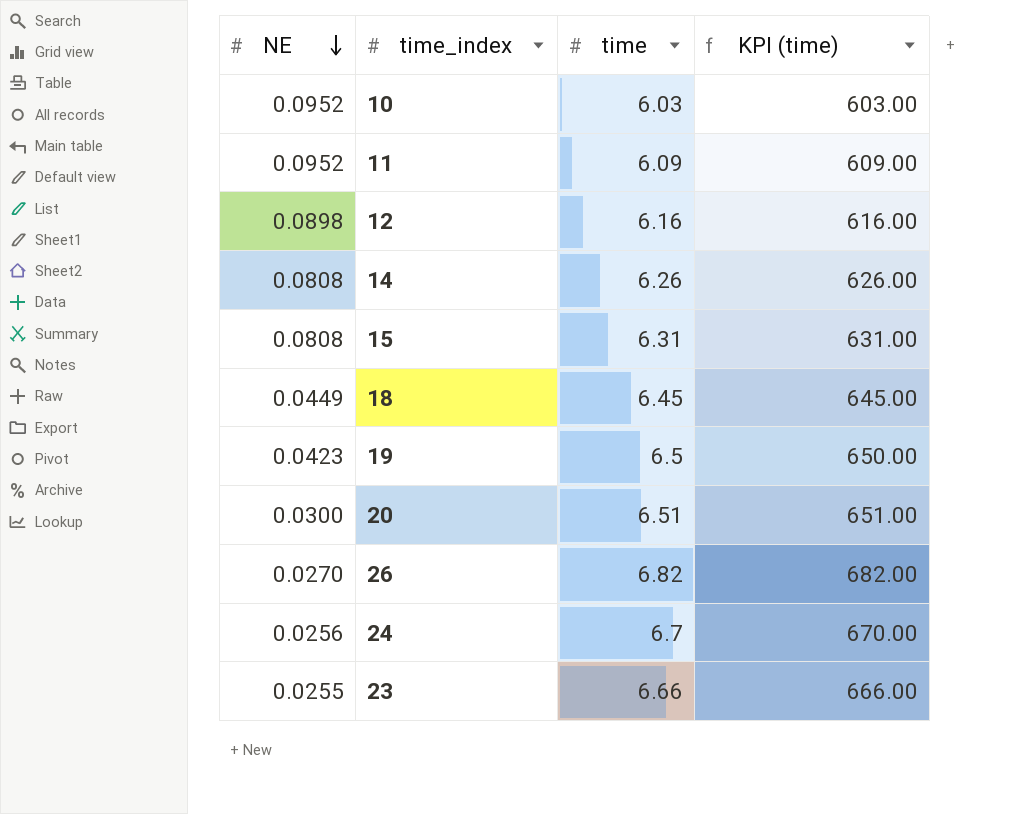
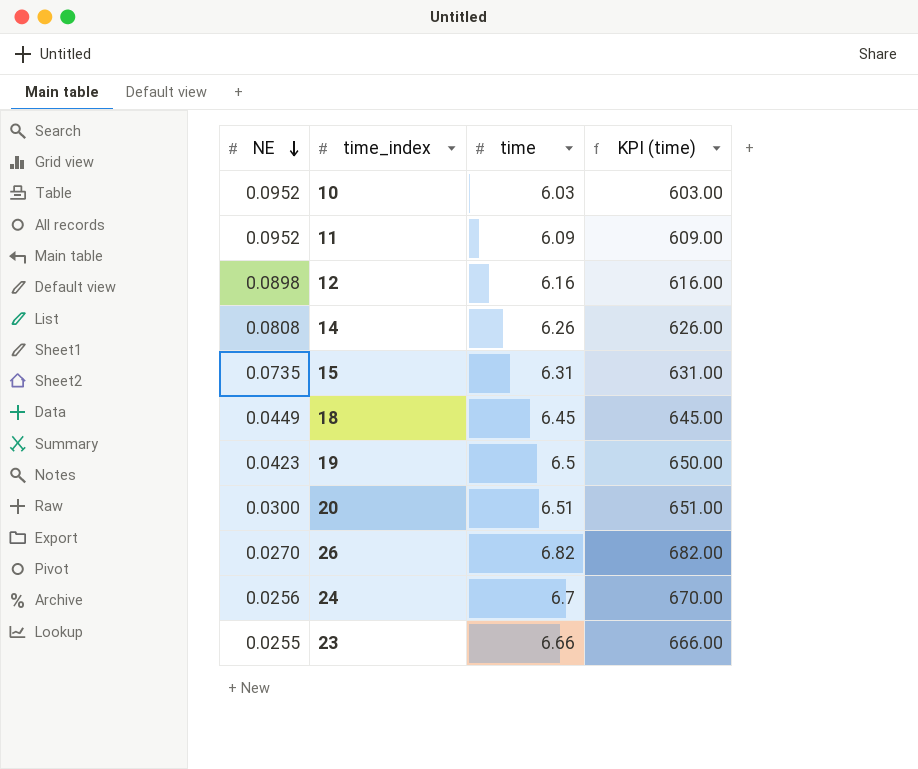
15 | NE: 0.0808 -> 0.0735

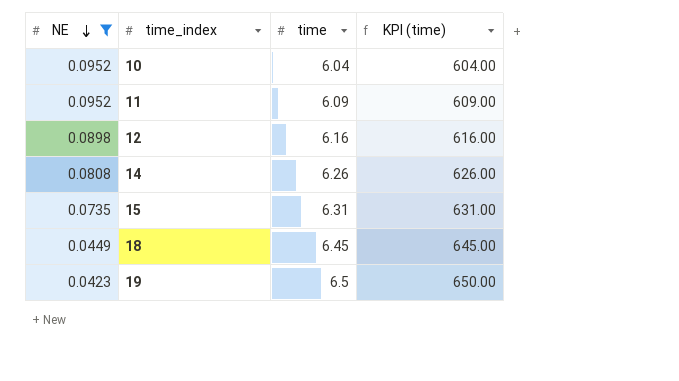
filter: none -> NE >= 0.0423
10 | time: 6.03 -> 6.04
10 | KPI (time): 603.00 -> 604.00

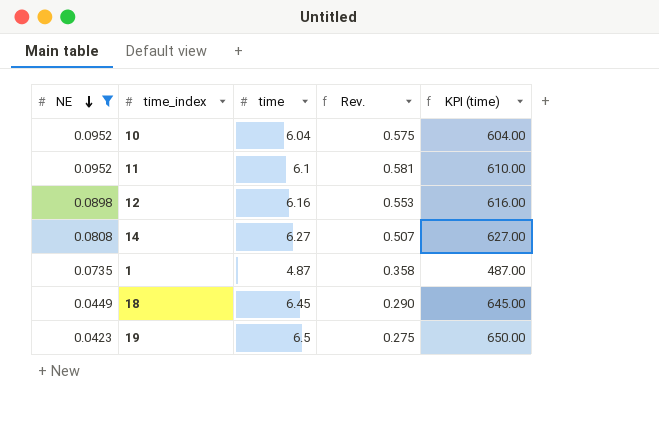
column Rev. | formula: none -> [NE] * [time]
row 15: 0.0735 | 6.31 | 631.00 -> none
11 | time: 6.09 -> 6.1
11 | KPI (time): 609.00 -> 610.00
14 | time: 6.26 -> 6.27
14 | KPI (time): 626.00 -> 627.00
row 1: none -> 0.0735 | 4.87 | 0.358 | 487.00

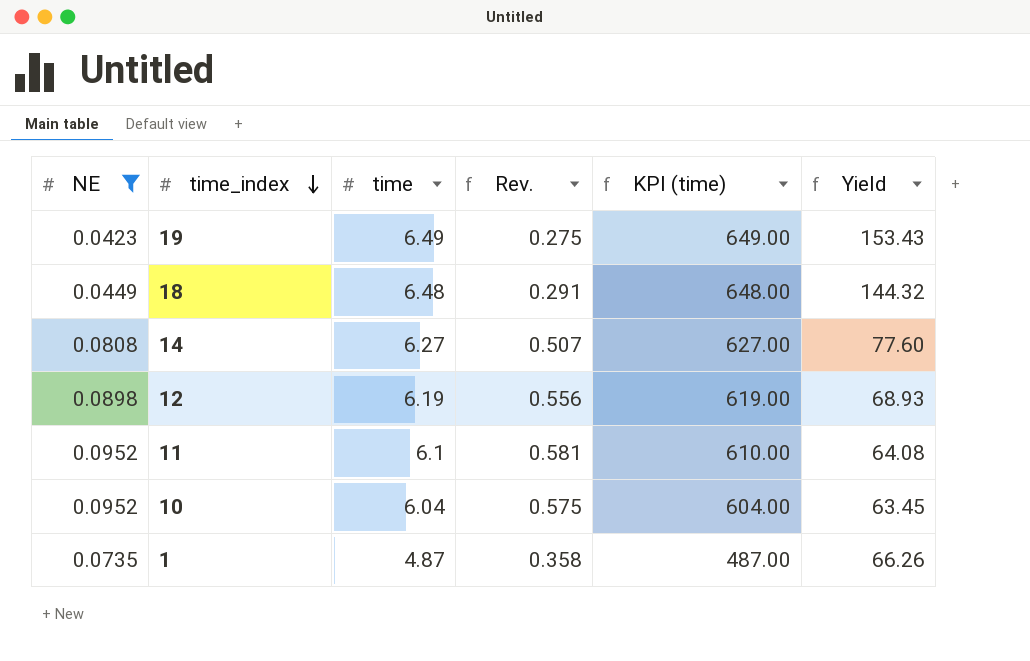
row order: NE descending -> time_index descending
column Yield | formula: none -> [time] / [NE]
19 | time: 6.5 -> 6.49
19 | KPI (time): 650.00 -> 649.00
18 | time: 6.45 -> 6.48
18 | Rev.: 0.290 -> 0.291
18 | KPI (time): 645.00 -> 648.00
12 | time: 6.16 -> 6.19
12 | Rev.: 0.553 -> 0.556
12 | KPI (time): 616.00 -> 619.00

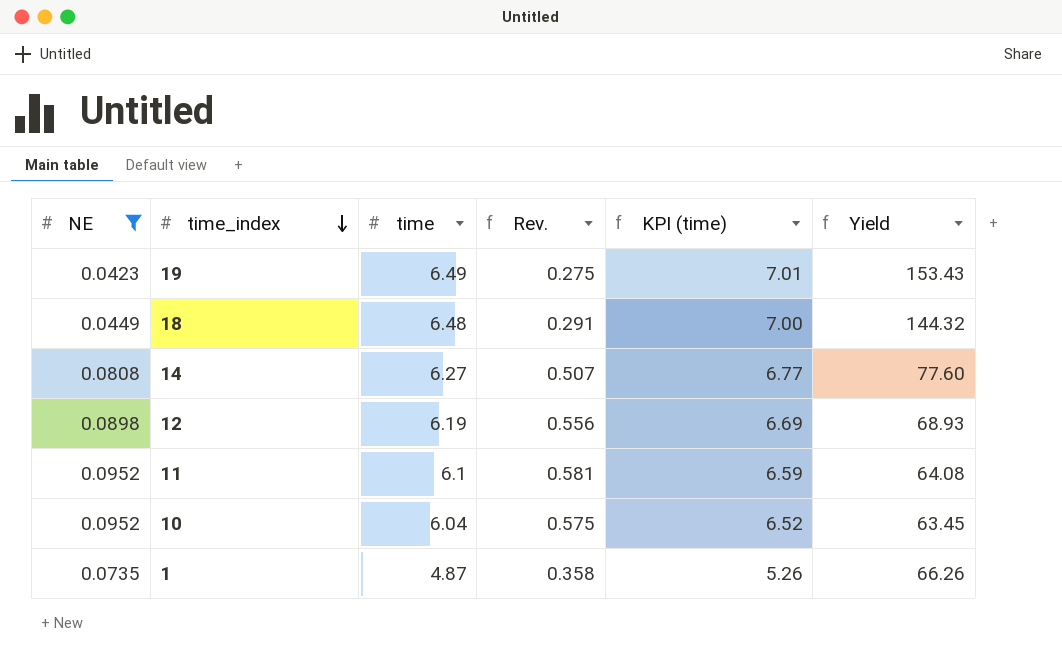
column KPI (time) | formula: [time] * 100 -> [time] * 1.08

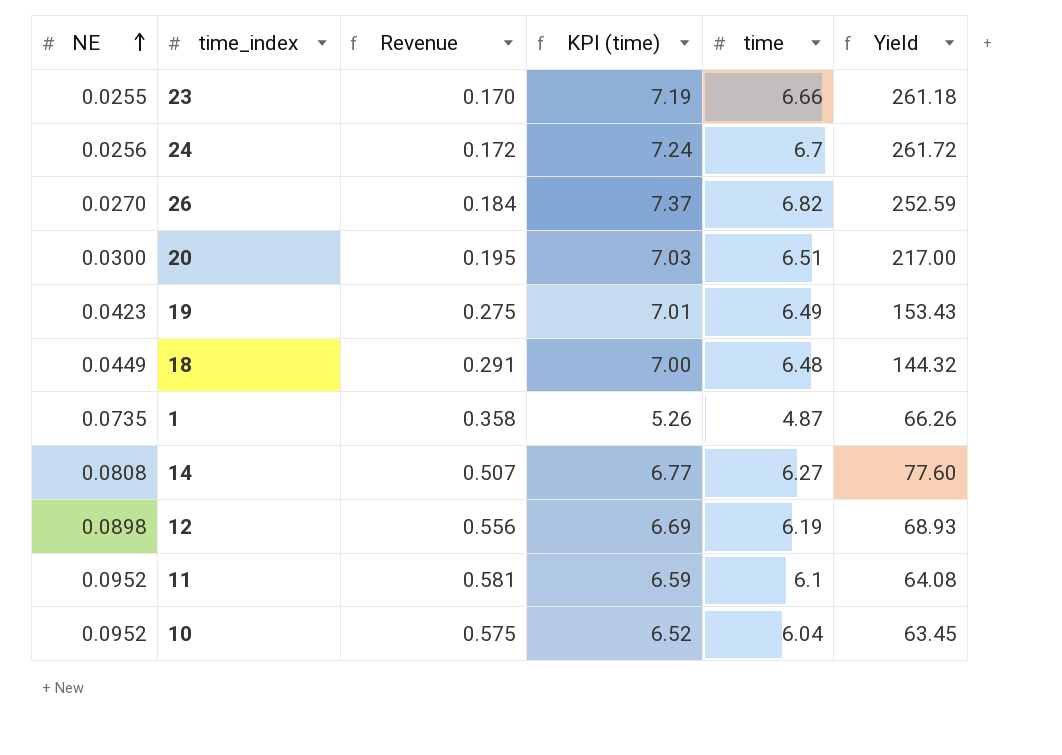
filter: NE >= 0.0423 -> none
row order: time_index descending -> NE ascending
column name: Rev. -> Revenue
column time | position: 3 -> 5

